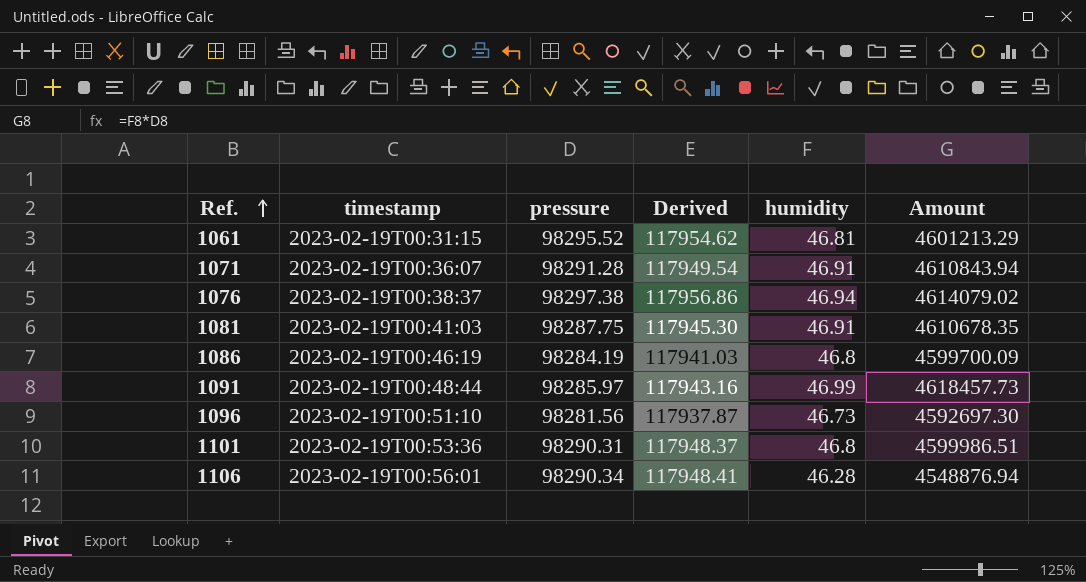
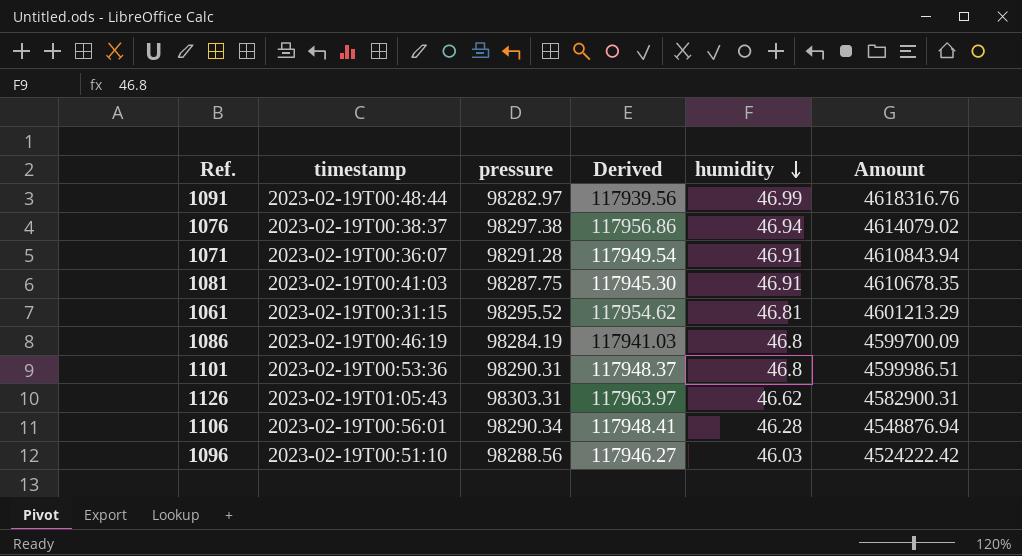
row order: Ref. ascending -> humidity descending
1091 | pressure: 98285.97 -> 98282.97
1091 | Derived: 117943.16 -> 117939.56
1091 | Amount: 4618457.73 -> 4618316.76
row 1126: none -> 2023-02-19T01:05:43 | 98303.31 | 117963.97 | 46.62 | 4582900.31
1096 | pressure: 98281.56 -> 98288.56
1096 | Derived: 117937.87 -> 117946.27
1096 | humidity: 46.73 -> 46.03
1096 | Amount: 4592697.30 -> 4524222.42

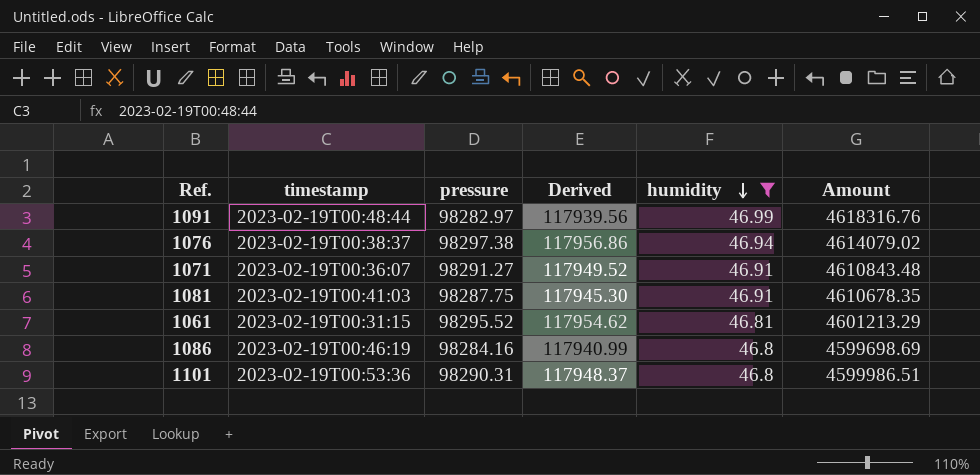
filter: none -> humidity >= 46.8
1071 | pressure: 98291.28 -> 98291.27
1071 | Derived: 117949.54 -> 117949.52
1071 | Amount: 4610843.94 -> 4610843.48
1086 | pressure: 98284.19 -> 98284.16
1086 | Derived: 117941.03 -> 117940.99
1086 | Amount: 4599700.09 -> 4599698.69

